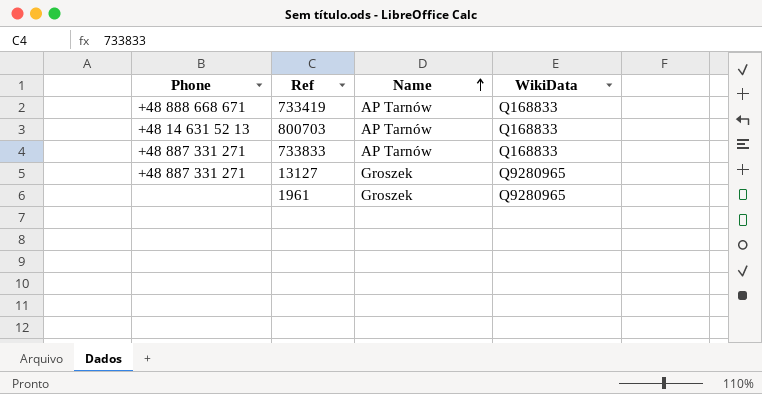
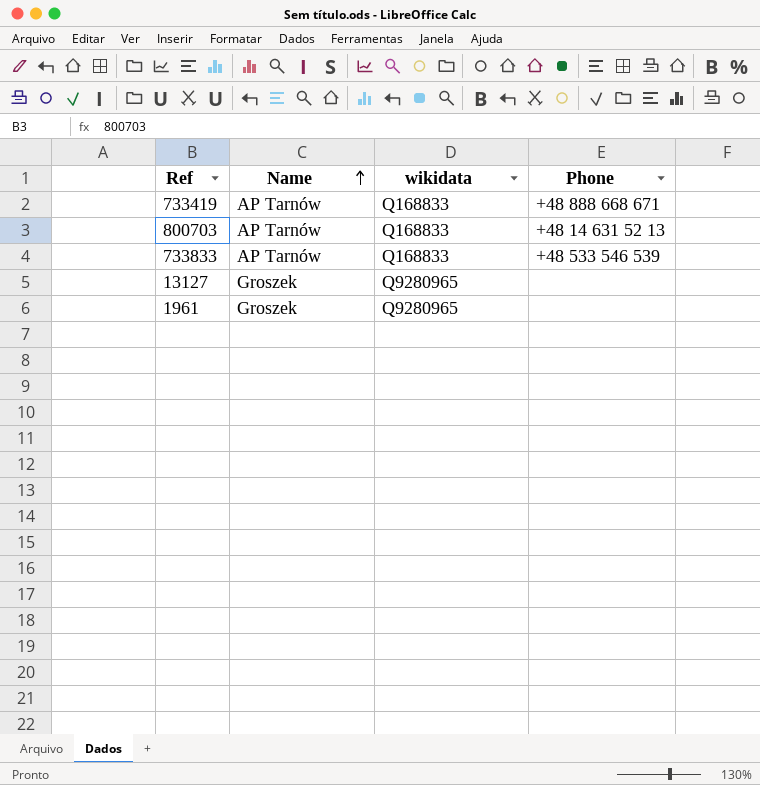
column name: WikiData -> wikidata
column Phone | position: 1 -> 4
733833 | Phone: +48 887 331 271 -> +48 533 546 539
13127 | Phone: +48 887 331 271 -> none

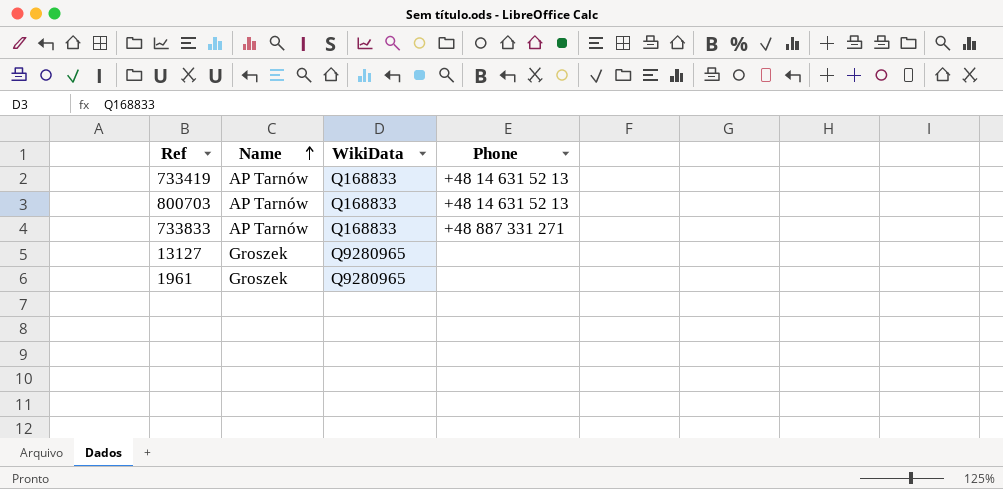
column name: wikidata -> WikiData
733419 | Phone: +48 888 668 671 -> +48 14 631 52 13
733833 | Phone: +48 533 546 539 -> +48 887 331 271

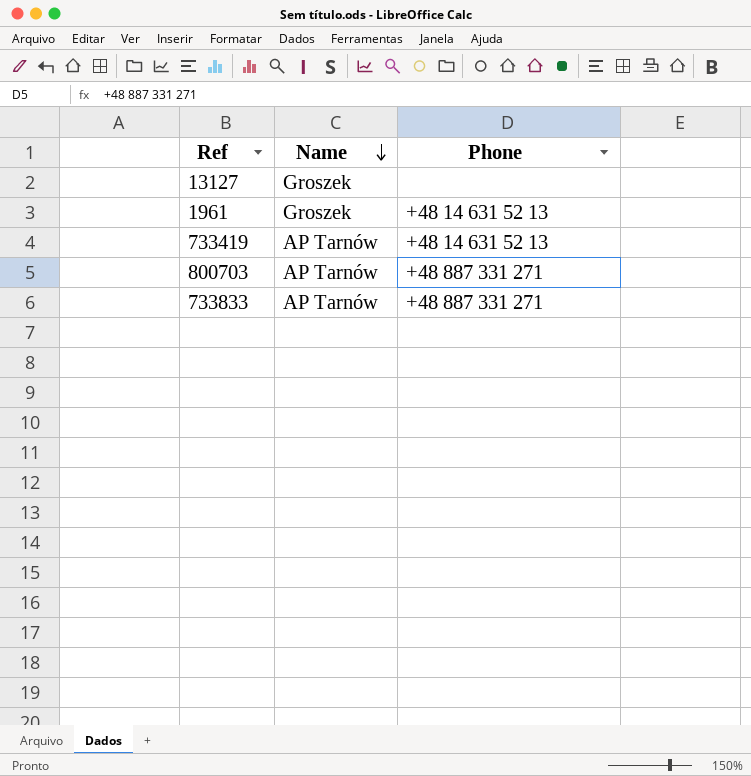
row order: Name ascending -> Name descending
column WikiData | position: 3 -> none
1961 | Phone: none -> +48 14 631 52 13
800703 | Phone: +48 14 631 52 13 -> +48 887 331 271

